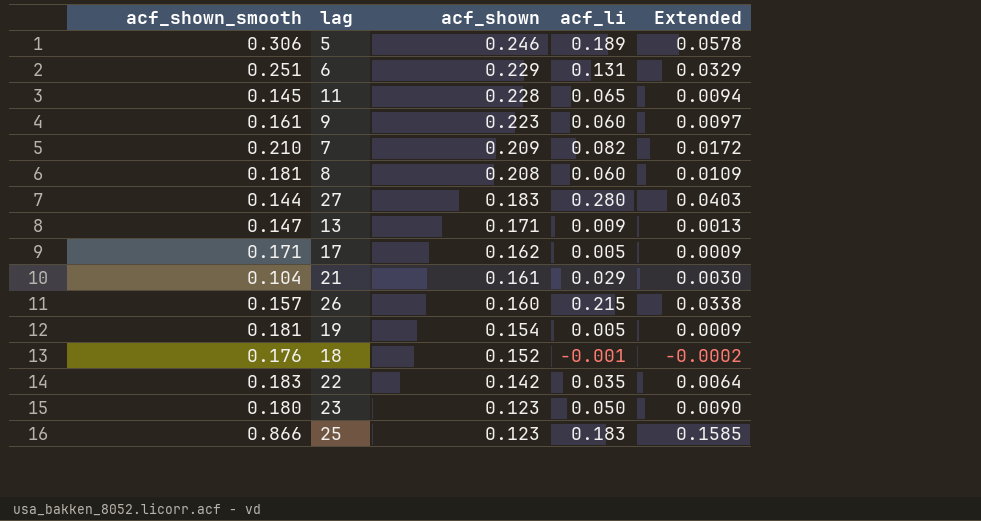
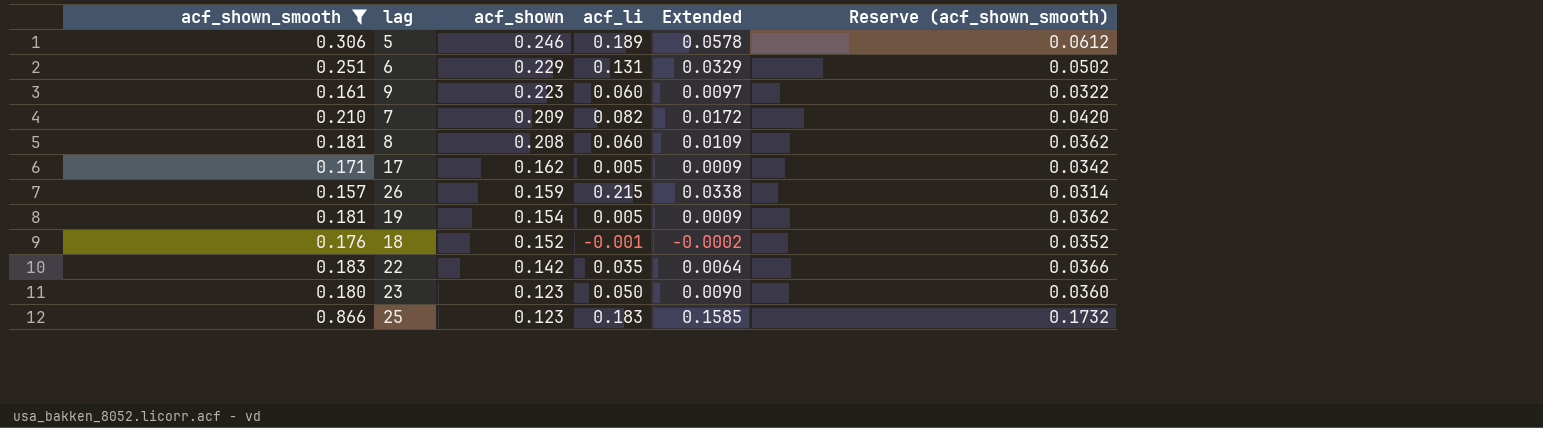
filter: none -> acf_shown_smooth >= 0.157
column Reserve (acf_shown_smooth) | formula: none -> [acf_shown_smooth] * 0.2
26 | acf_shown: 0.160 -> 0.159

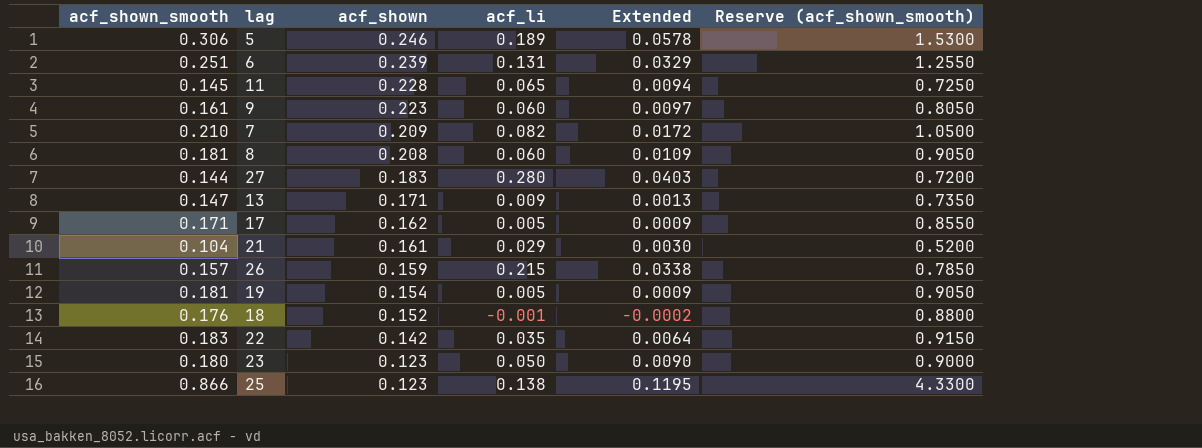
filter: acf_shown_smooth >= 0.157 -> none
column Reserve (acf_shown_smooth) | formula: [acf_shown_smooth] * 0.2 -> [acf_shown_smooth] * 5
6 | acf_shown: 0.229 -> 0.239
25 | acf_li: 0.183 -> 0.138
25 | Extended: 0.1585 -> 0.1195

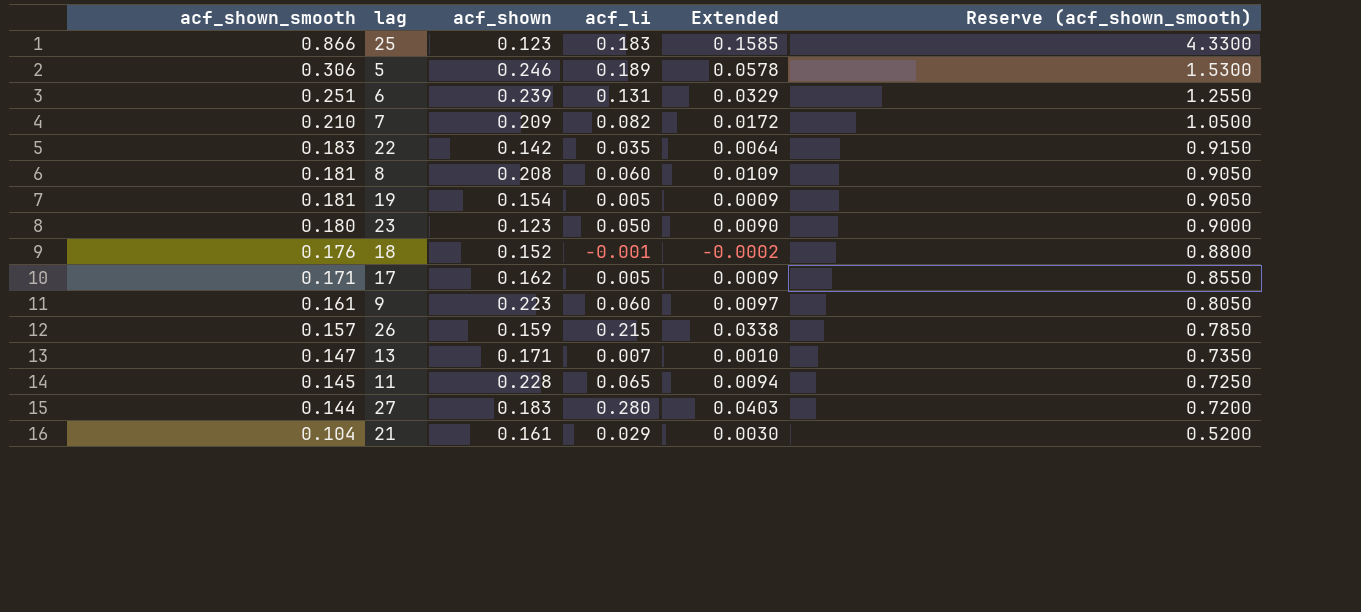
row order: acf_shown descending -> acf_shown_smooth descending
25 | acf_li: 0.138 -> 0.183
25 | Extended: 0.1195 -> 0.1585
13 | acf_li: 0.009 -> 0.007
13 | Extended: 0.0013 -> 0.0010

